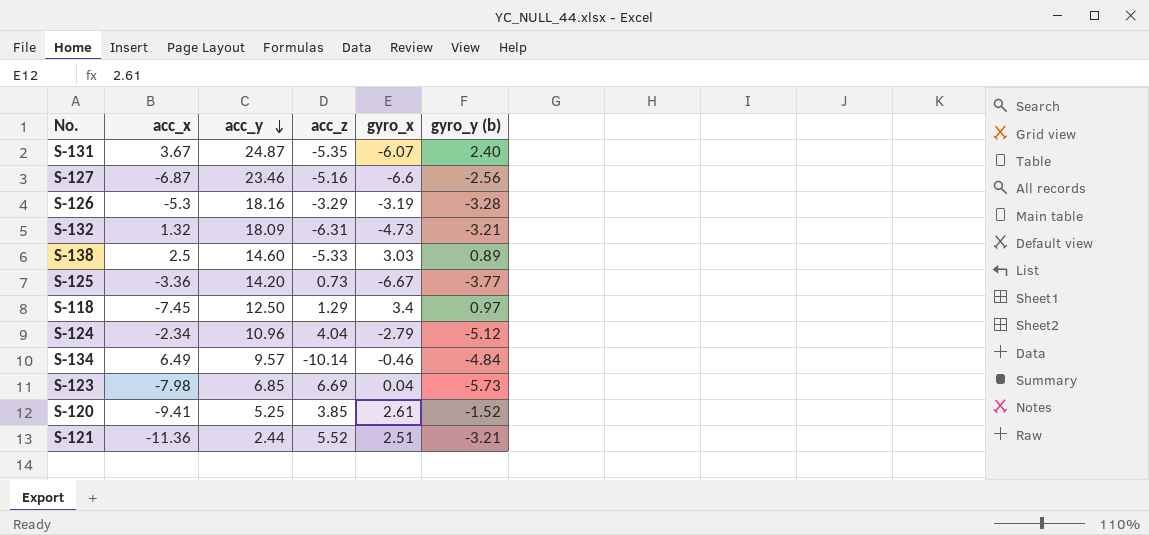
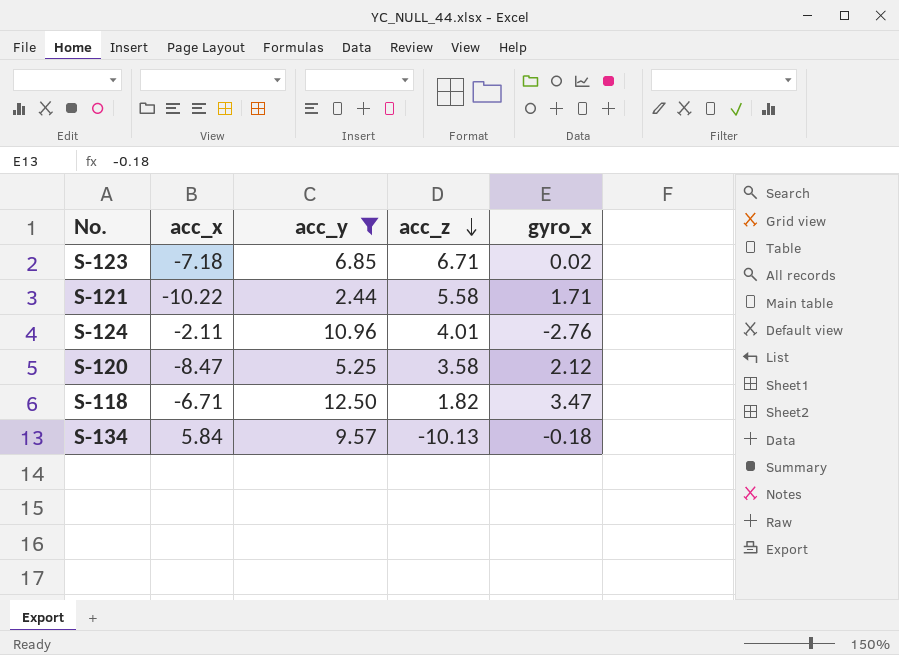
filter: none -> acc_y <= 12.50
row order: acc_y descending -> acc_z descending
column gyro_y (b) | position: 6 -> none
S-123 | acc_x: -7.98 -> -7.18
S-123 | acc_z: 6.69 -> 6.71
S-123 | gyro_x: 0.04 -> 0.02
S-121 | acc_x: -11.36 -> -10.22
S-121 | acc_z: 5.52 -> 5.58
S-121 | gyro_x: 2.51 -> 1.71
S-124 | acc_x: -2.34 -> -2.11
S-124 | acc_z: 4.04 -> 4.01
S-124 | gyro_x: -2.79 -> -2.76
S-120 | acc_x: -9.41 -> -8.47
S-120 | acc_z: 3.85 -> 3.58
S-120 | gyro_x: 2.61 -> 2.12
S-118 | acc_x: -7.45 -> -6.71
S-118 | acc_z: 1.29 -> 1.82
S-118 | gyro_x: 3.4 -> 3.47
S-134 | acc_x: 6.49 -> 5.84
S-134 | acc_z: -10.14 -> -10.13
S-134 | gyro_x: -0.46 -> -0.18

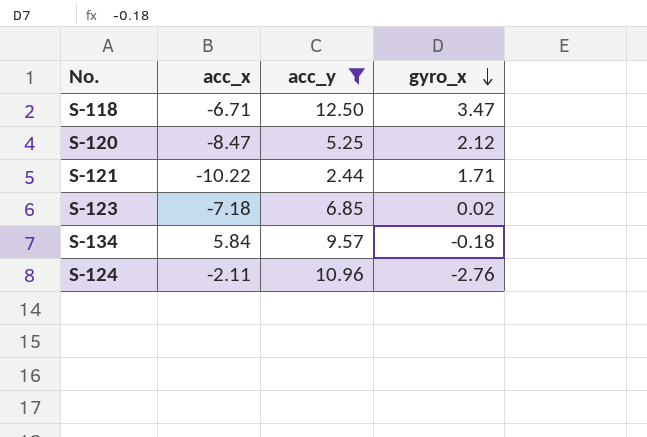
row order: acc_z descending -> gyro_x descending
column acc_z | position: 4 -> none

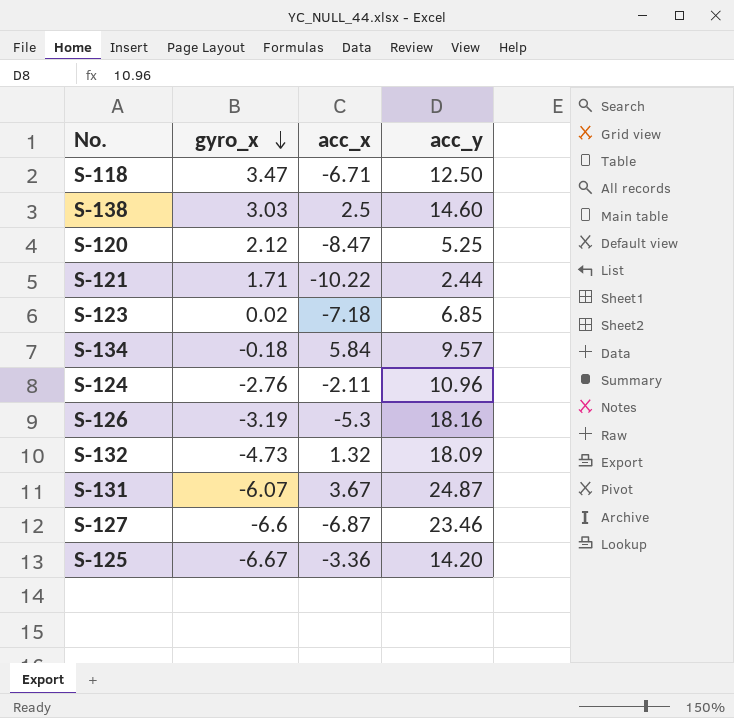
filter: acc_y <= 12.50 -> none
column gyro_x | position: 4 -> 2

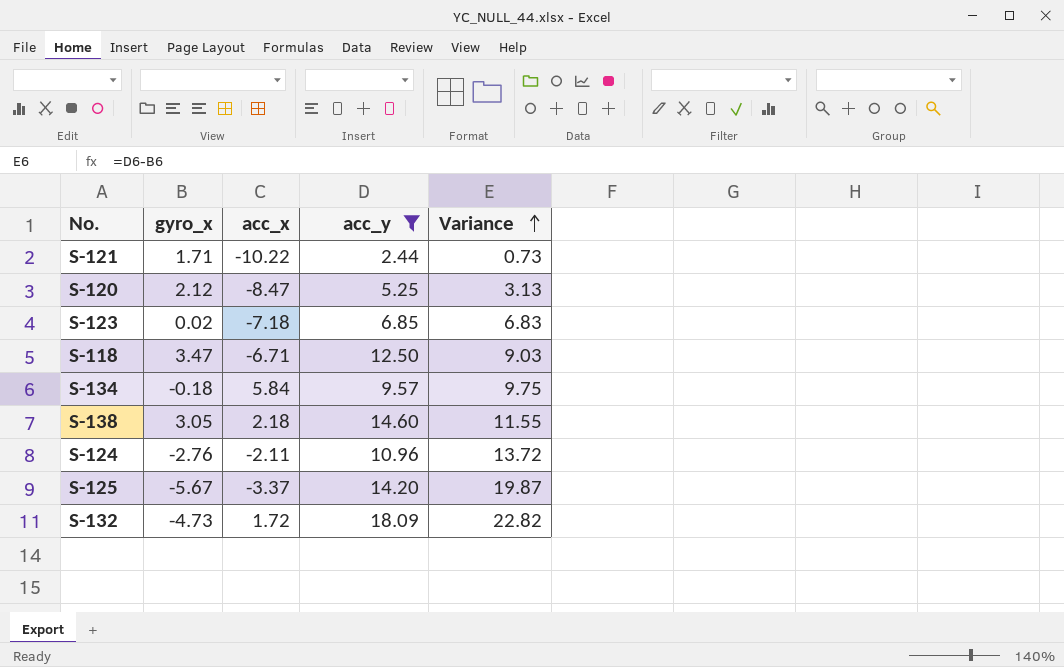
filter: none -> acc_y <= 18.09
row order: gyro_x descending -> Variance ascending
column Variance | formula: none -> [acc_y] - [gyro_x]
S-138 | gyro_x: 3.03 -> 3.05
S-138 | acc_x: 2.5 -> 2.18
S-125 | gyro_x: -6.67 -> -5.67
S-125 | acc_x: -3.36 -> -3.37
S-132 | acc_x: 1.32 -> 1.72

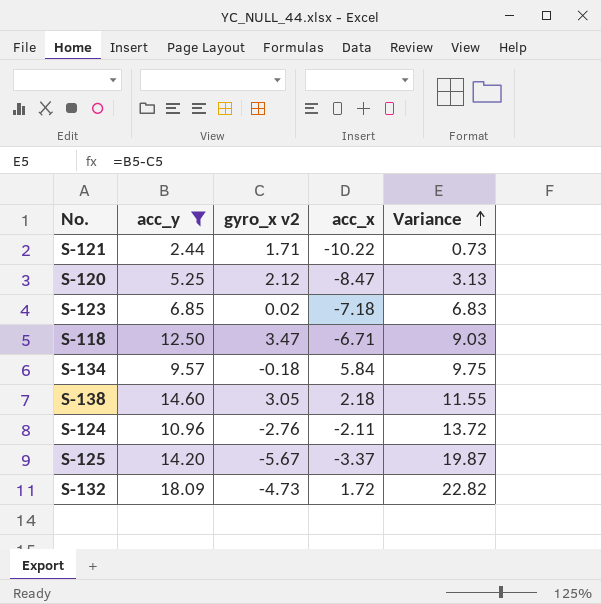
column acc_y | position: 4 -> 2
column name: gyro_x -> gyro_x v2

